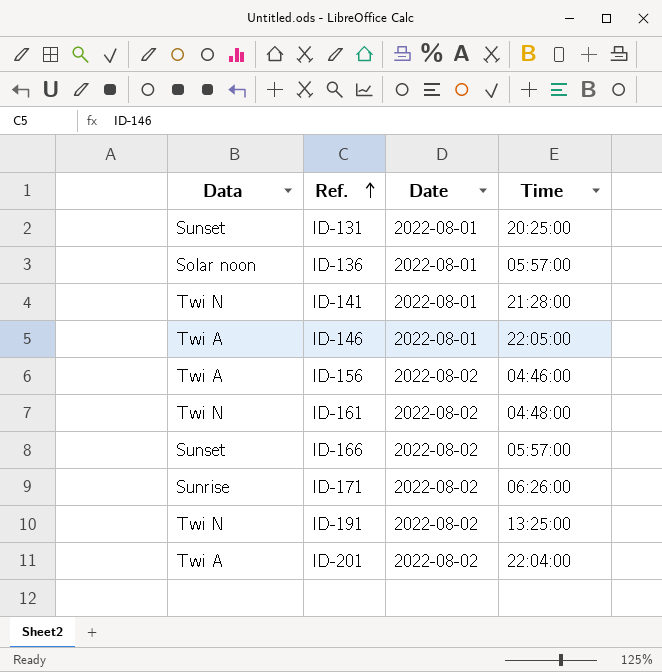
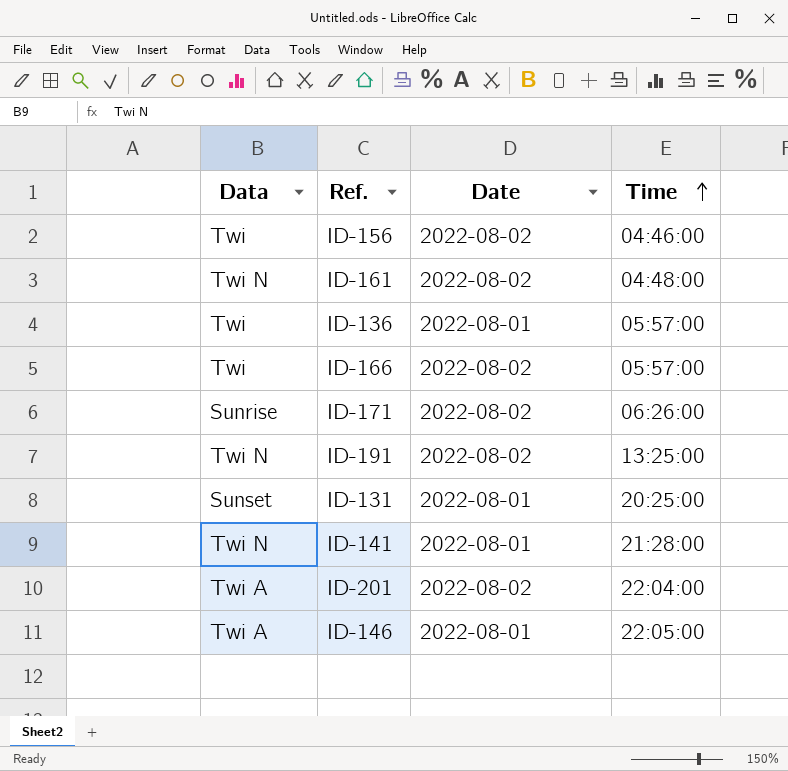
row order: Ref. ascending -> Time ascending
ID-156 | Data: Twi A -> Twi
ID-136 | Data: Solar noon -> Twi
ID-166 | Data: Sunset -> Twi

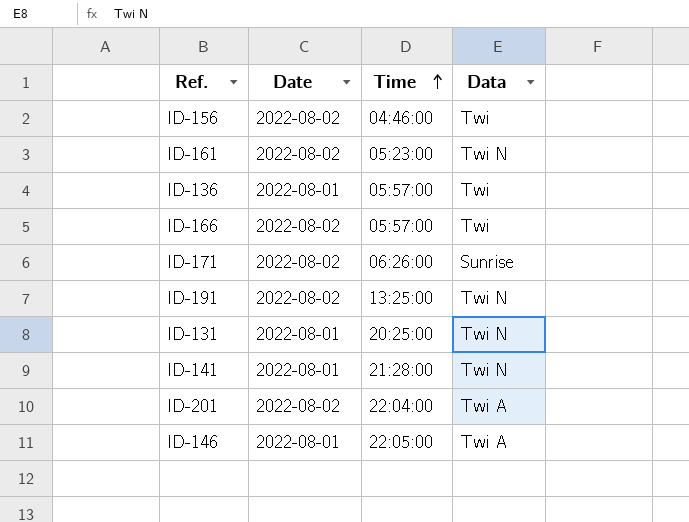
column Data | position: 1 -> 4
ID-161 | Time: 04:48:00 -> 05:23:00
ID-131 | Data: Sunset -> Twi N

